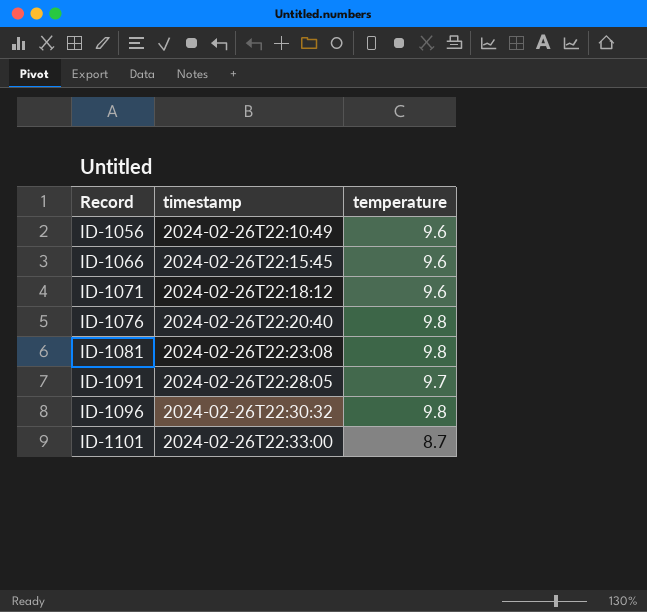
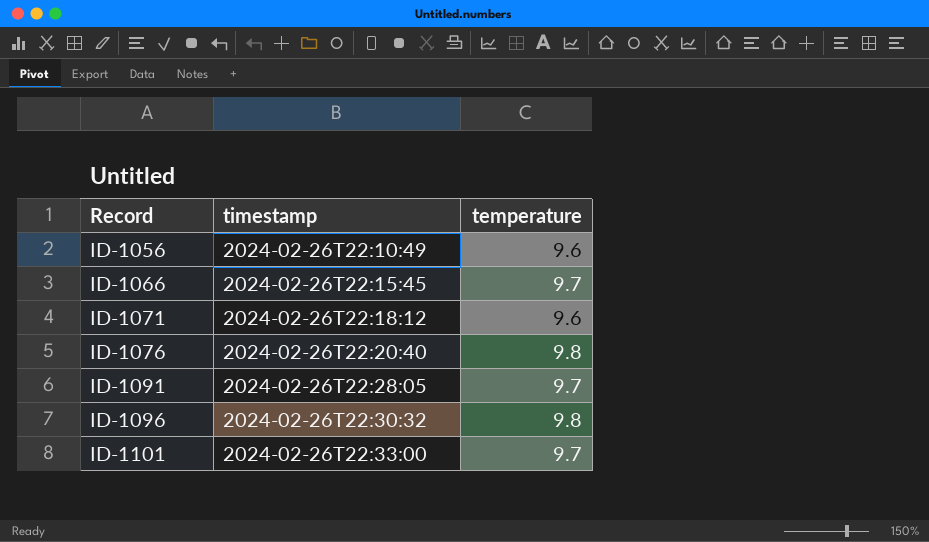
row ID-1081: 2024-02-26T22:23:08 | 9.8 -> none
ID-1066 | temperature: 9.6 -> 9.7
ID-1101 | temperature: 8.7 -> 9.7

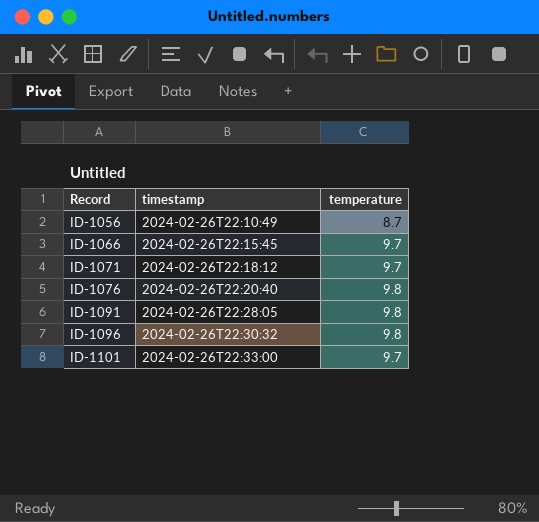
ID-1056 | temperature: 9.6 -> 8.7
ID-1071 | temperature: 9.6 -> 9.7
ID-1091 | temperature: 9.7 -> 9.8

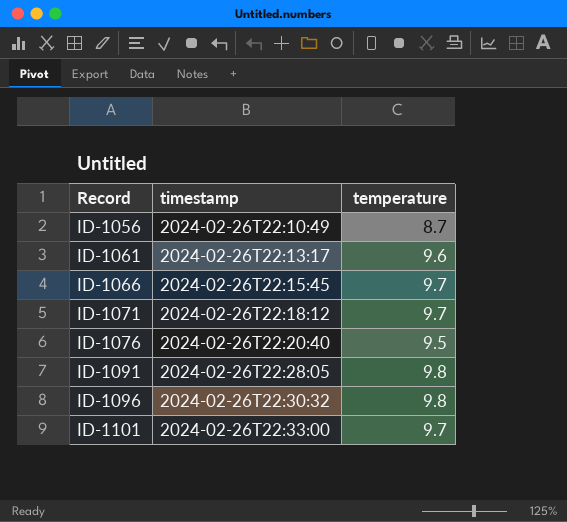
row ID-1061: none -> 2024-02-26T22:13:17 | 9.6
ID-1076 | temperature: 9.8 -> 9.5

